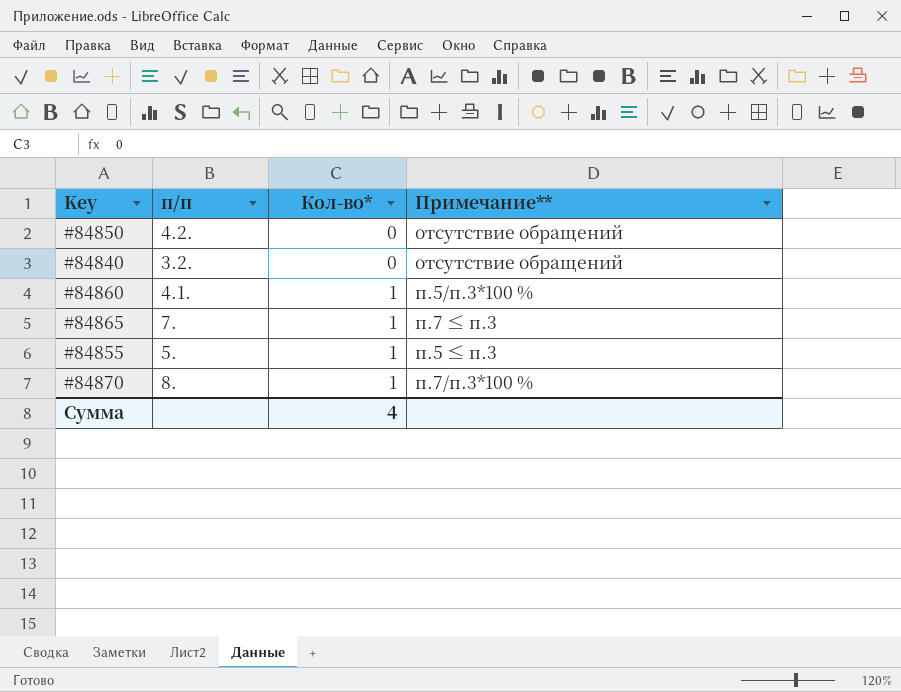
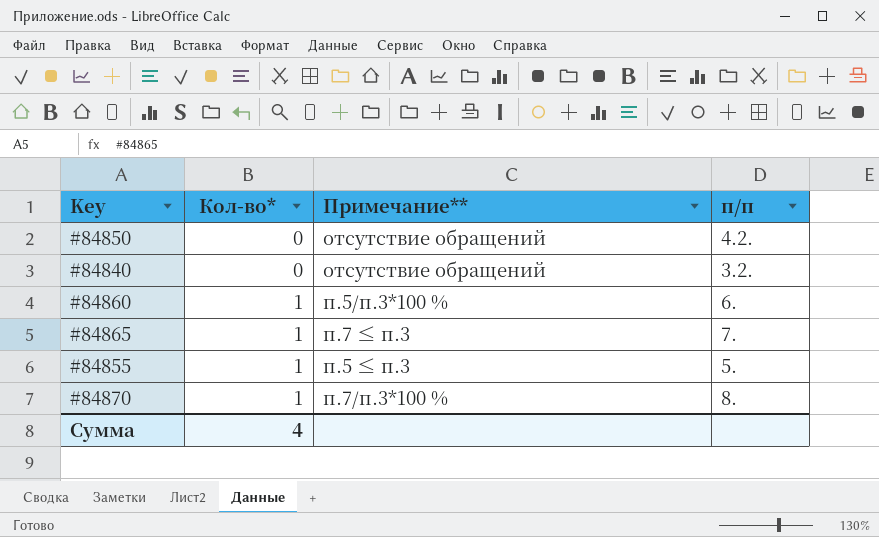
column п/п | position: 2 -> 4
#84860 | п/п: 4.1. -> 6.

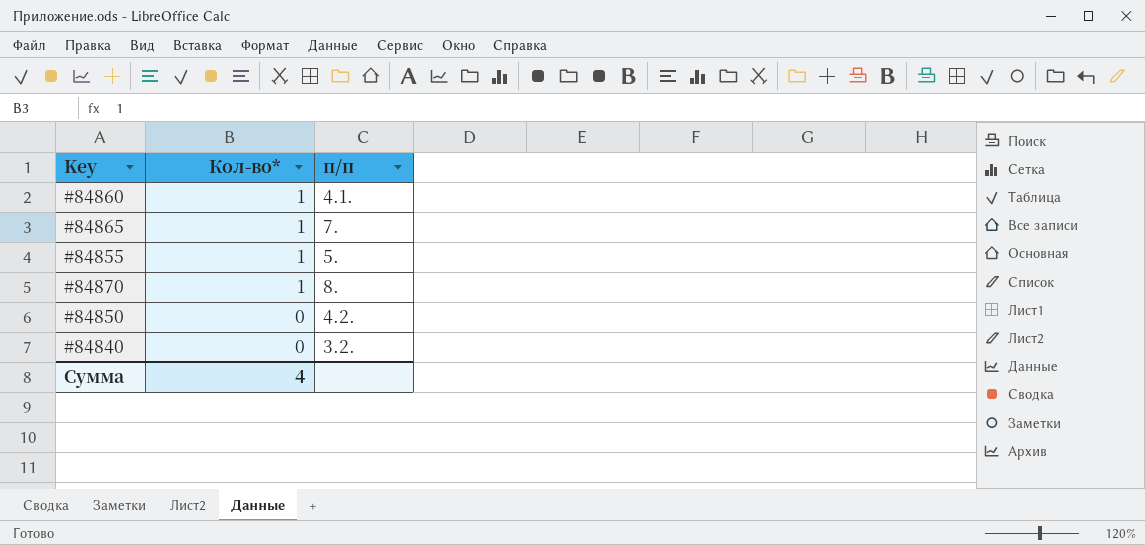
row order: Кол-во* ascending -> Кол-во* descending
column Примечание** | position: 3 -> none
#84860 | п/п: 6. -> 4.1.

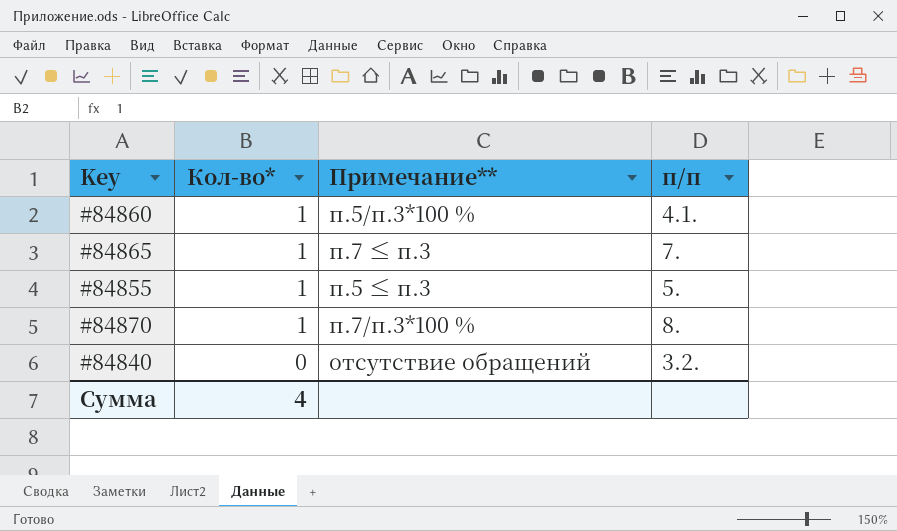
column Примечание** | position: none -> 3
row #84850: 0 | 4.2. -> none

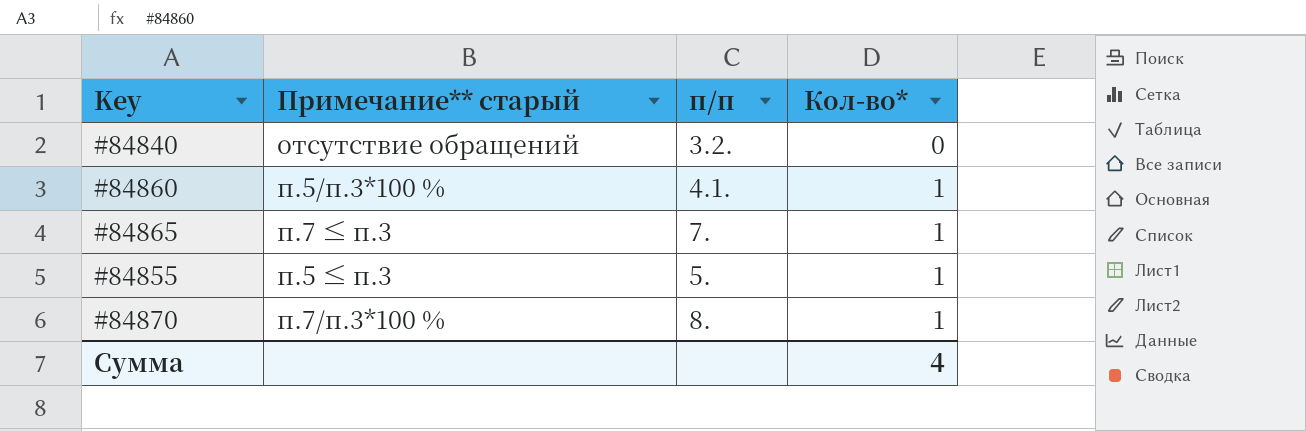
row order: Кол-во* descending -> Кол-во* ascending
column name: Примечание** -> Примечание** старый
column Кол-во* | position: 2 -> 4

